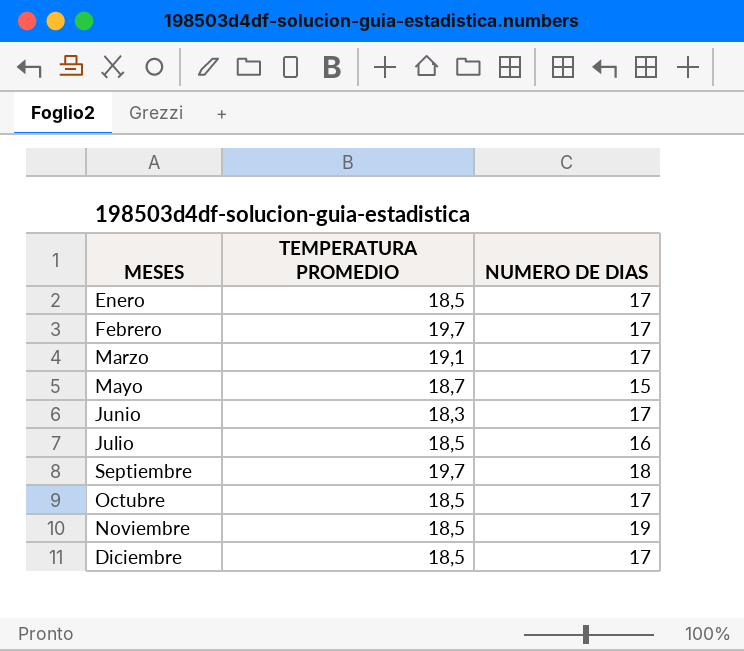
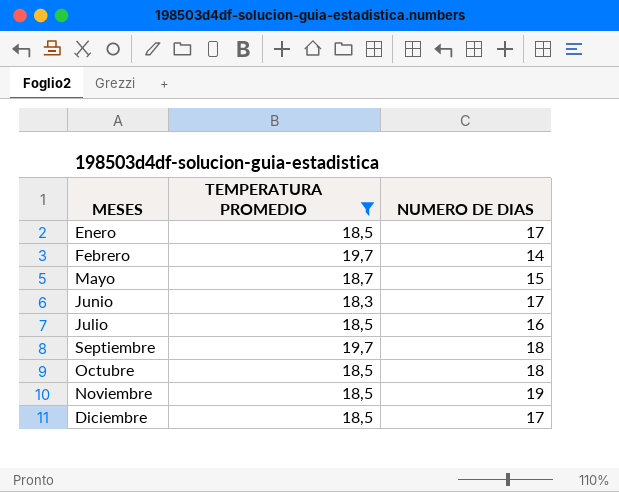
filter: none -> TEMPERATURA PROMEDIO != 19,1
Febrero | NUMERO DE DIAS: 17 -> 14
Octubre | NUMERO DE DIAS: 17 -> 18

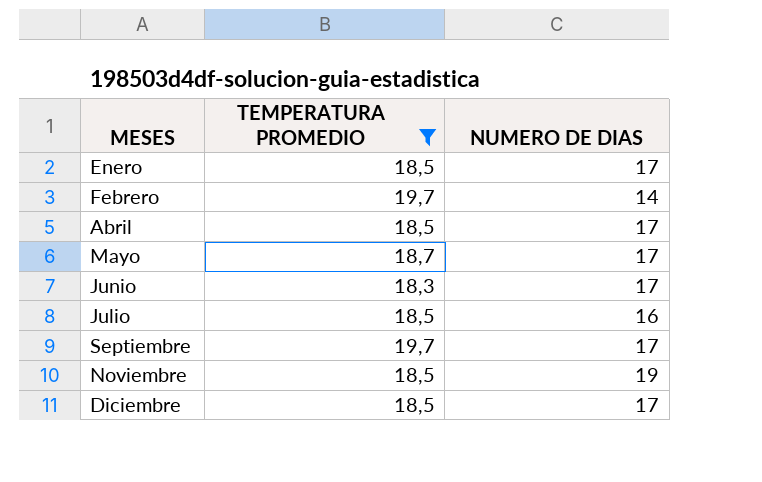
row Octubre: 18,5 | 18 -> none
row Abril: none -> 18,5 | 17
Mayo | NUMERO DE DIAS: 15 -> 17
Septiembre | NUMERO DE DIAS: 18 -> 17

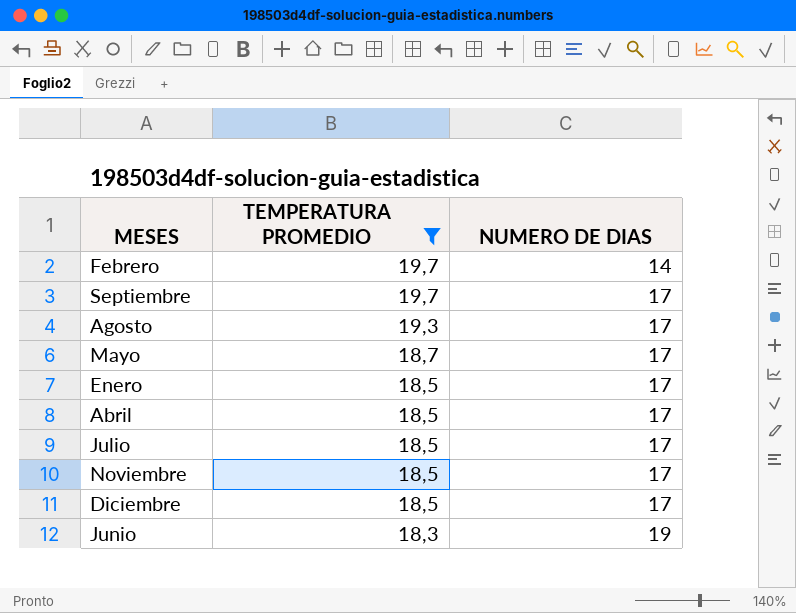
row order: MESES ascending -> TEMPERATURA PROMEDIO descending
row Agosto: none -> 19,3 | 17
Julio | NUMERO DE DIAS: 16 -> 17
Noviembre | NUMERO DE DIAS: 19 -> 17
Junio | NUMERO DE DIAS: 17 -> 19

